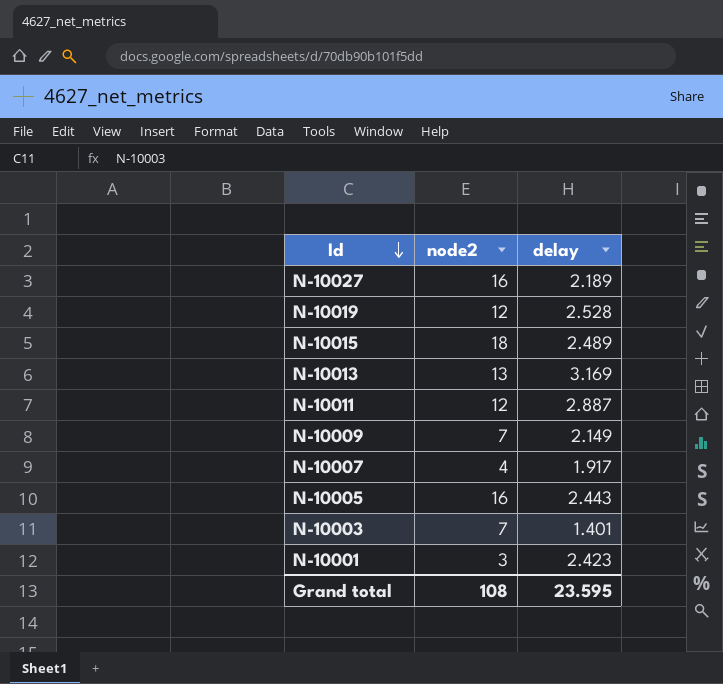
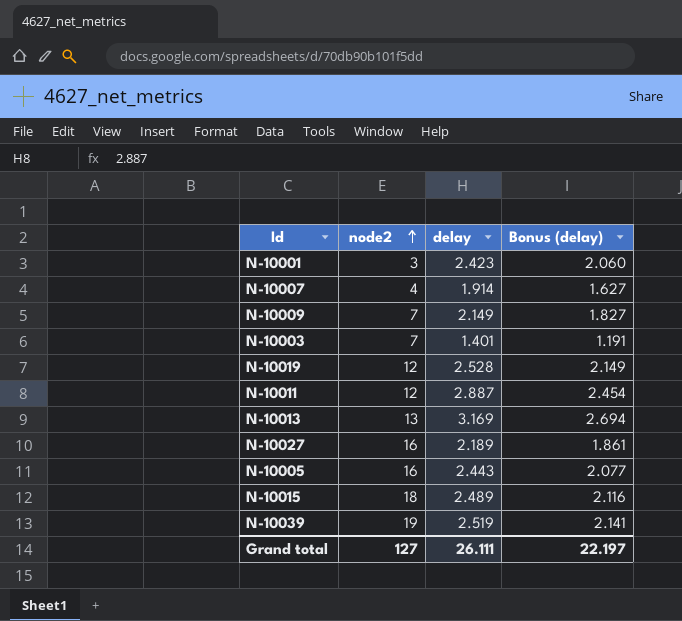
row order: Id descending -> node2 ascending
column Bonus (delay) | formula: none -> [delay] * 0.85
N-10007 | delay: 1.917 -> 1.914
row N-10039: none -> 19 | 2.519 | 2.141
Grand total | node2: 108 -> 127
Grand total | delay: 23.595 -> 26.111

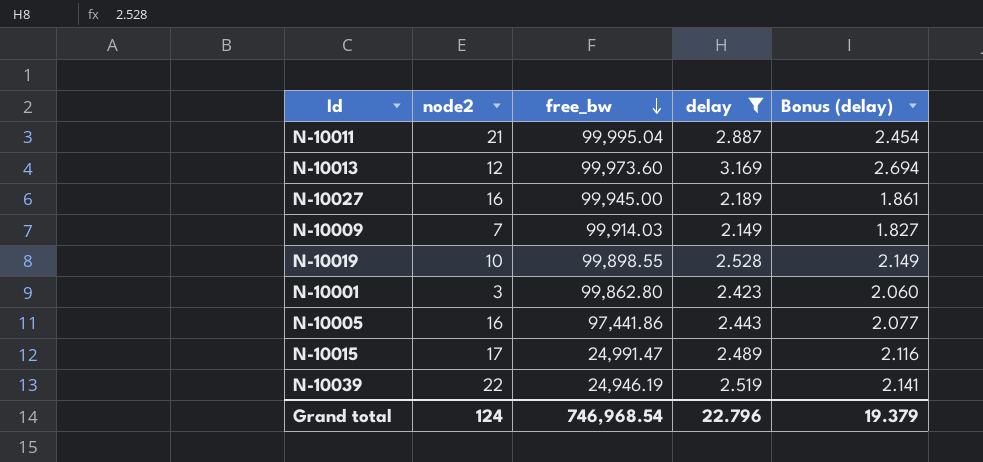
filter: none -> delay >= 2.149
row order: node2 ascending -> free_bw descending
column free_bw | position: none -> 3
N-10011 | node2: 12 -> 21
N-10013 | node2: 13 -> 12
N-10019 | node2: 12 -> 10
N-10015 | node2: 18 -> 17
N-10039 | node2: 19 -> 22
Grand total | node2: 127 -> 124
Grand total | delay: 26.111 -> 22.796
Grand total | Bonus (delay): 22.197 -> 19.379

